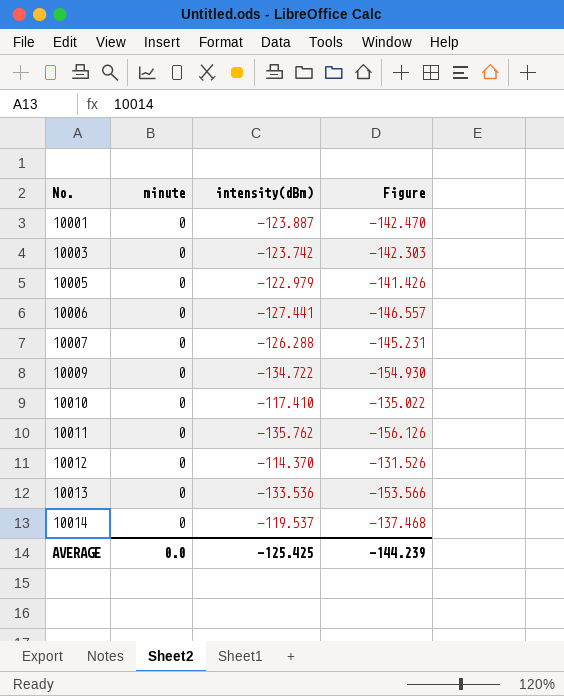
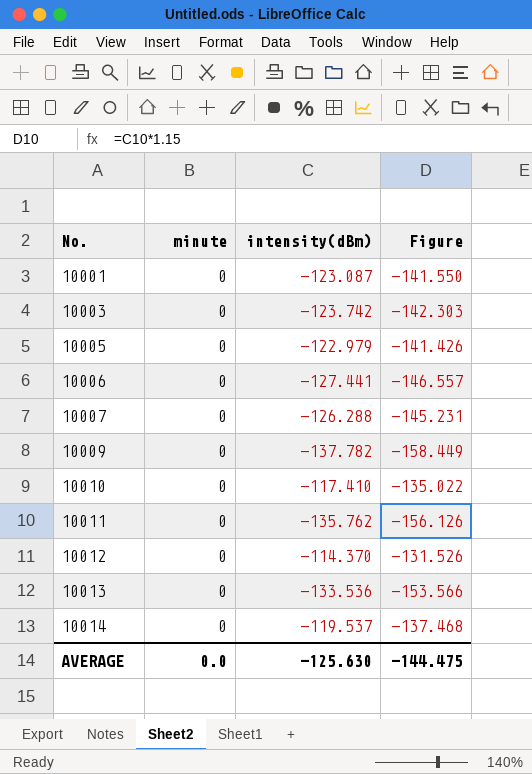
10001 | intensity(dBm): -123.887 -> -123.087
10001 | Figure: -142.470 -> -141.550
10009 | intensity(dBm): -134.722 -> -137.782
10009 | Figure: -154.930 -> -158.449
AVERAGE | intensity(dBm): -125.425 -> -125.630
AVERAGE | Figure: -144.239 -> -144.475

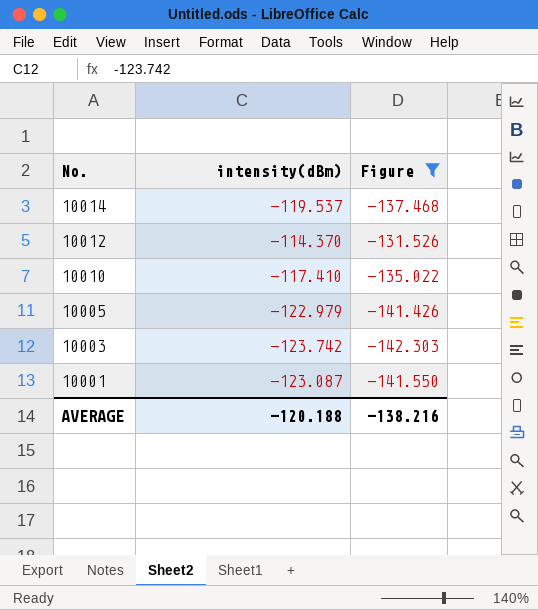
filter: none -> Figure >= -142.303
row order: No. ascending -> No. descending
column minute | position: 2 -> none
AVERAGE | intensity(dBm): -125.630 -> -120.188
AVERAGE | Figure: -144.475 -> -138.216

